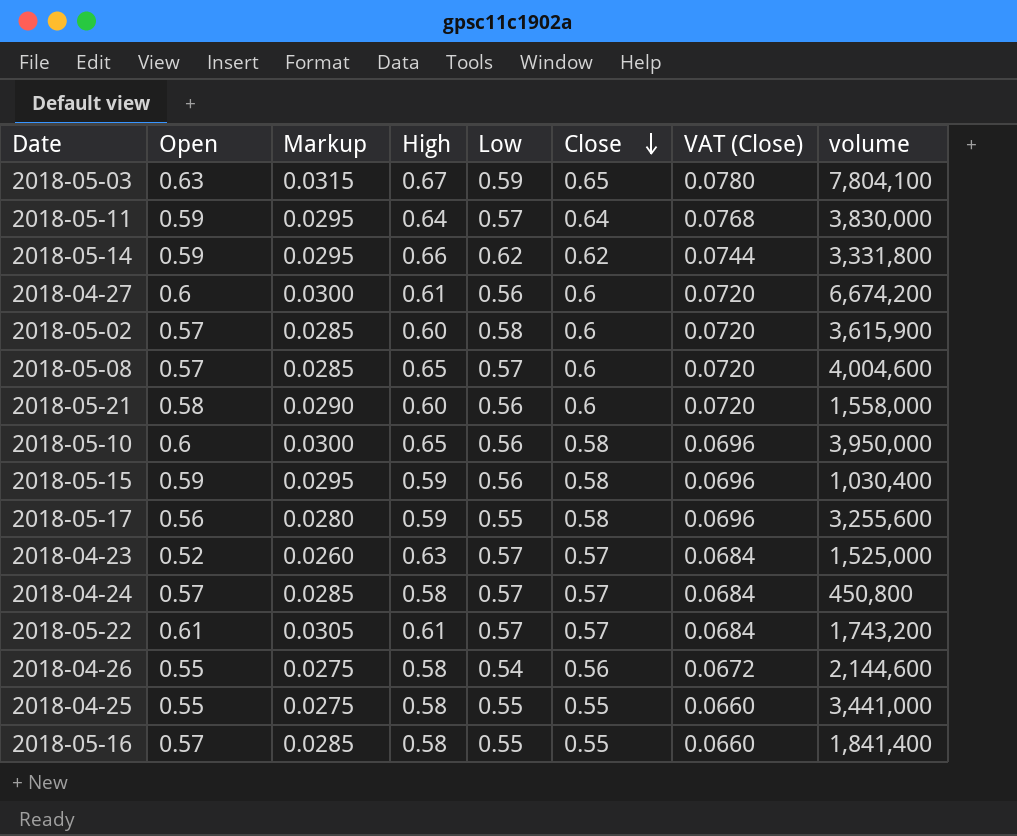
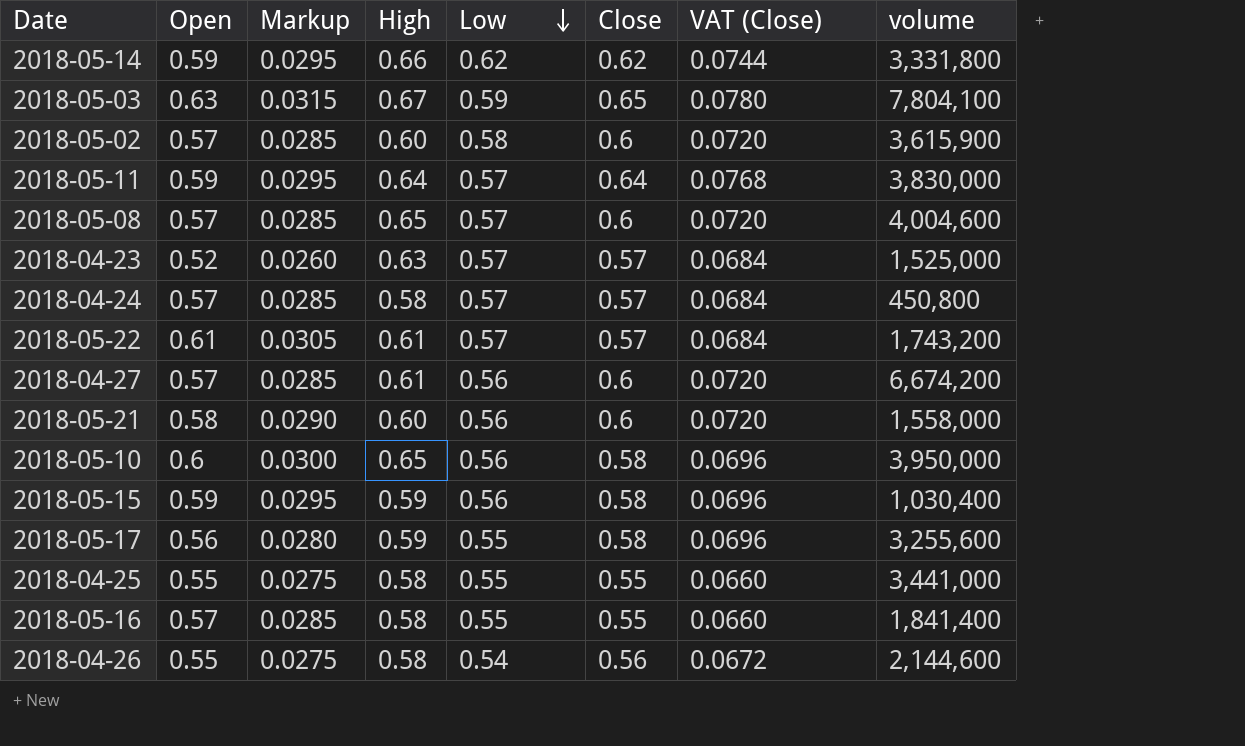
row order: Close descending -> Low descending
2018-04-27 | Open: 0.6 -> 0.57
2018-04-27 | Markup: 0.0300 -> 0.0285

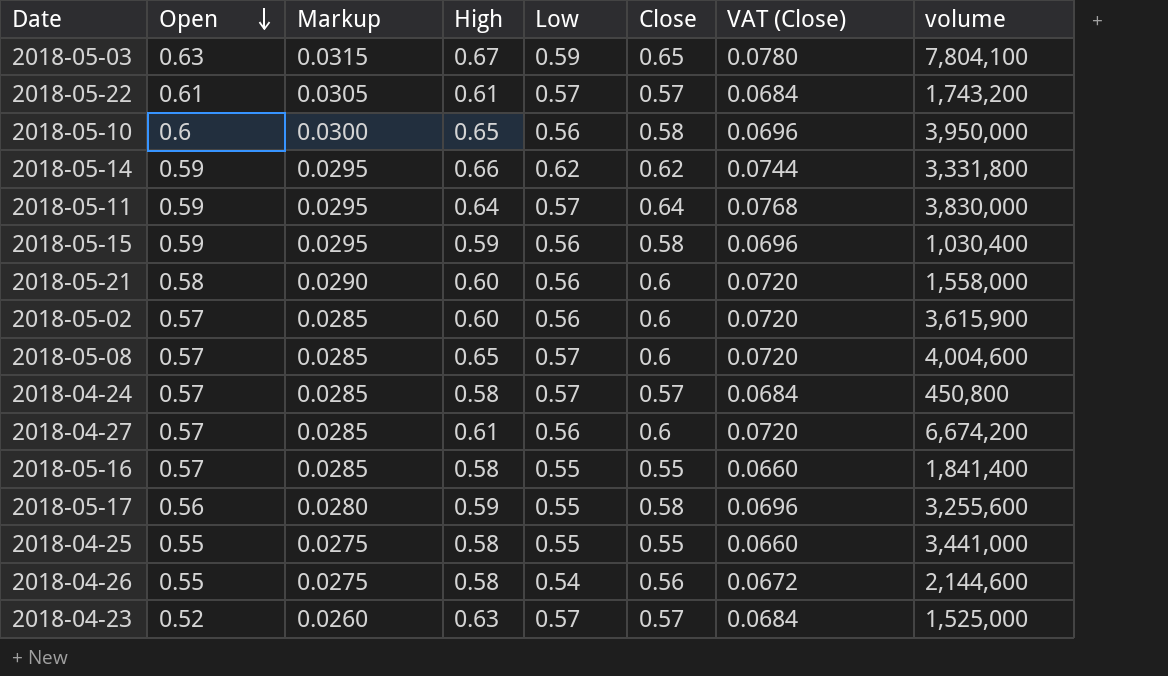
row order: Low descending -> Open descending
2018-05-02 | Low: 0.58 -> 0.56

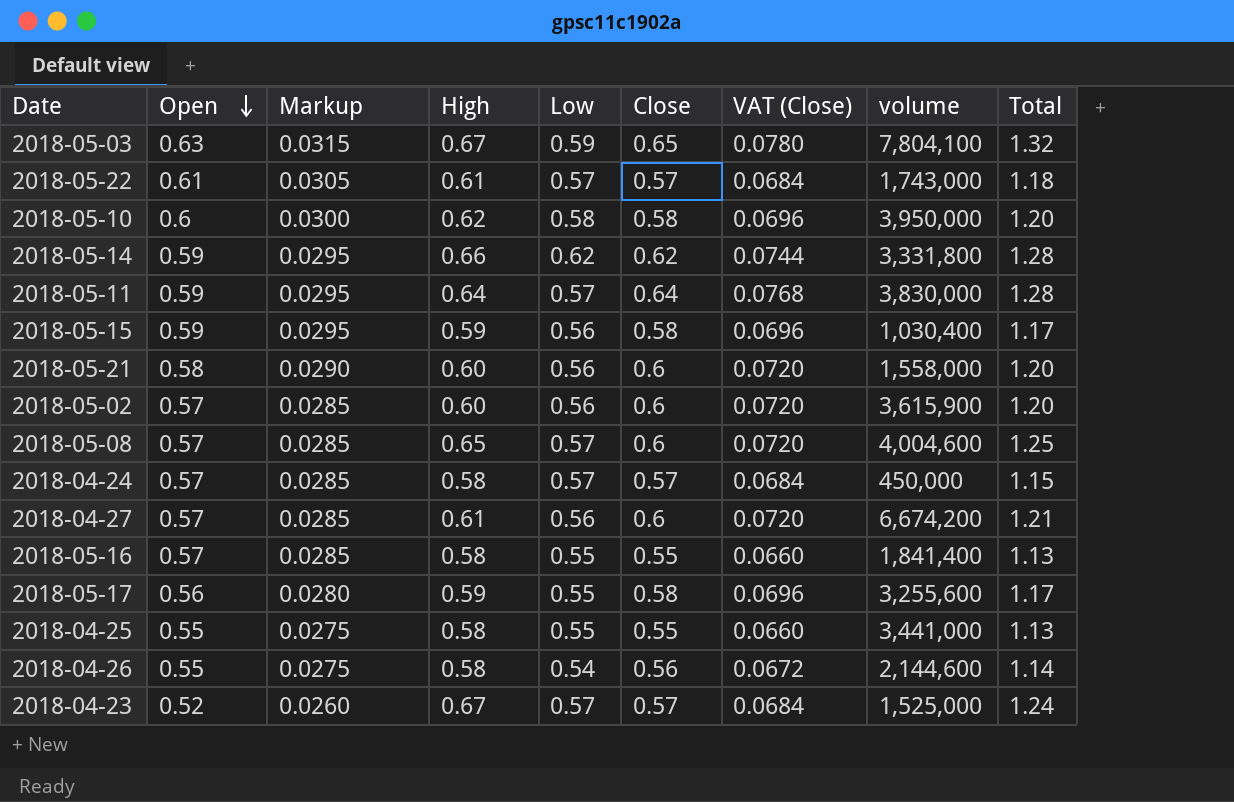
column Total | formula: none -> [High] + [Close]
2018-05-22 | volume: 1,743,200 -> 1,743,000
2018-05-10 | High: 0.65 -> 0.62
2018-05-10 | Low: 0.56 -> 0.58
2018-04-24 | volume: 450,800 -> 450,000
2018-04-23 | High: 0.63 -> 0.67

